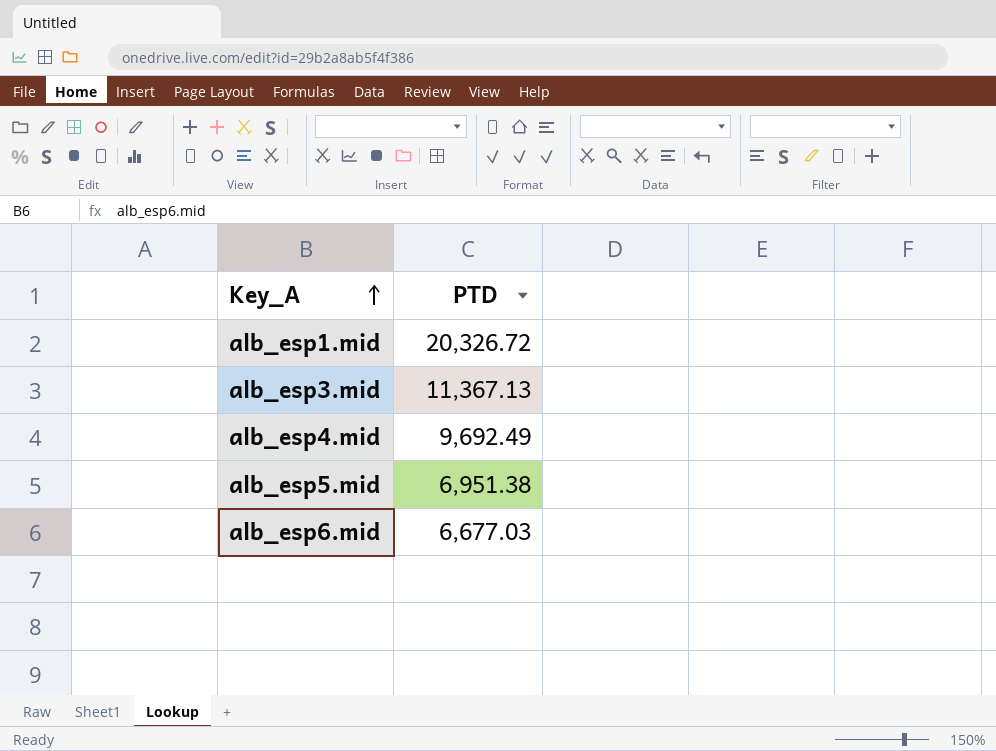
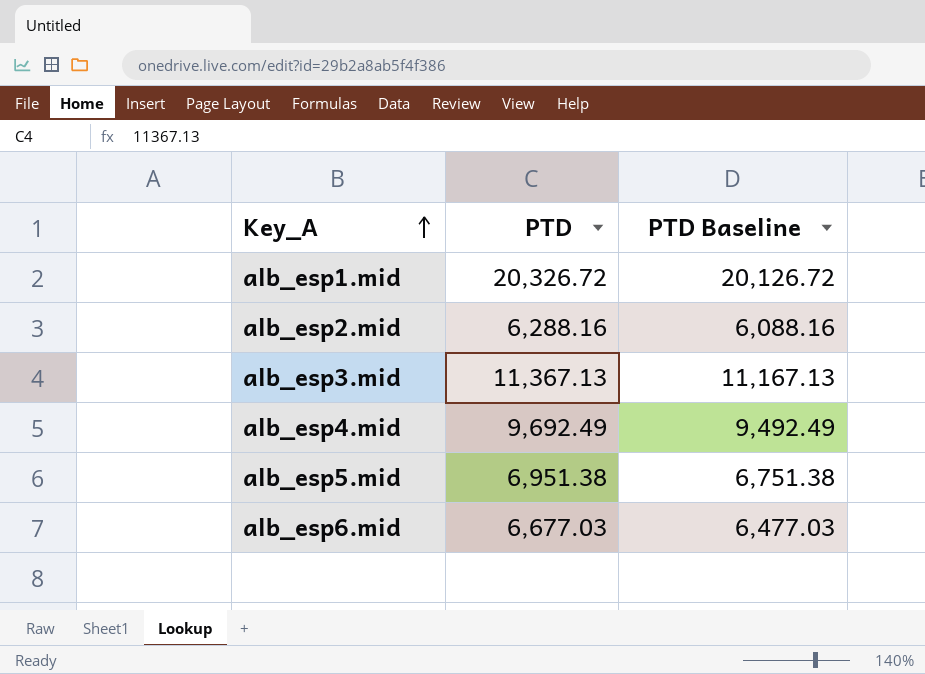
column PTD Baseline | formula: none -> [PTD] - 200
row alb_esp2.mid: none -> 6,288.16 | 6,088.16

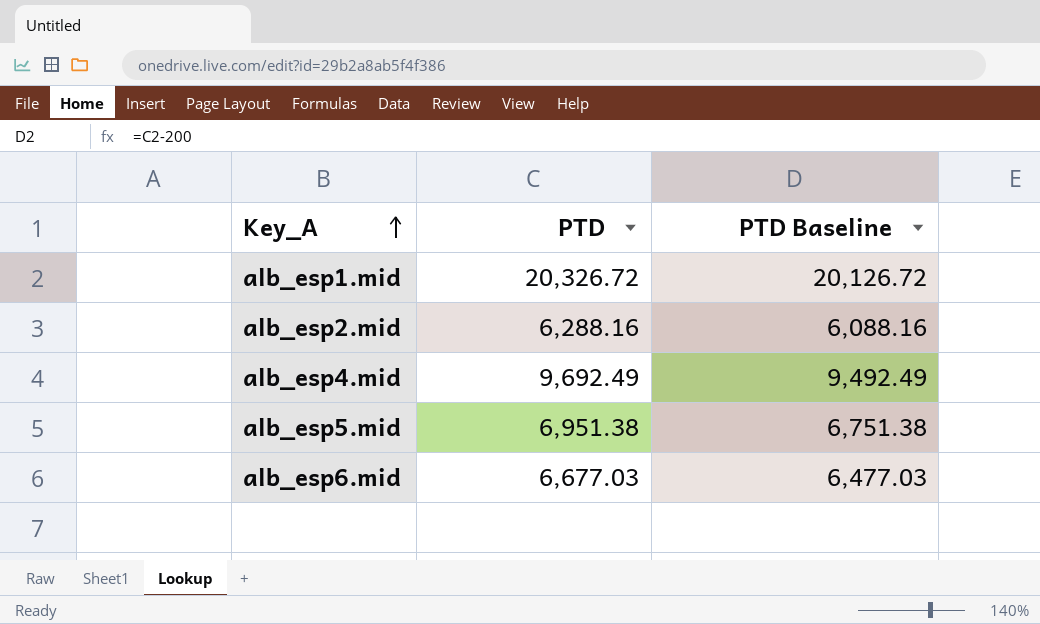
row alb_esp3.mid: 11,367.13 | 11,167.13 -> none

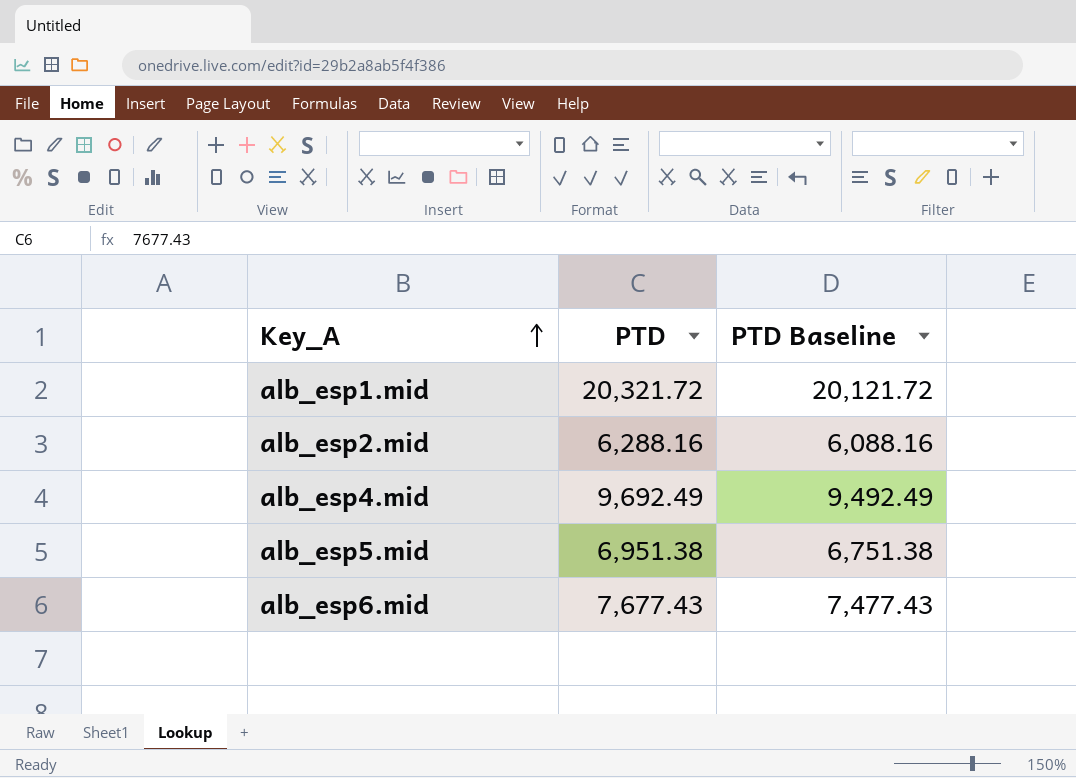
alb_esp1.mid | PTD: 20,326.72 -> 20,321.72
alb_esp1.mid | PTD Baseline: 20,126.72 -> 20,121.72
alb_esp6.mid | PTD: 6,677.03 -> 7,677.43
alb_esp6.mid | PTD Baseline: 6,477.03 -> 7,477.43

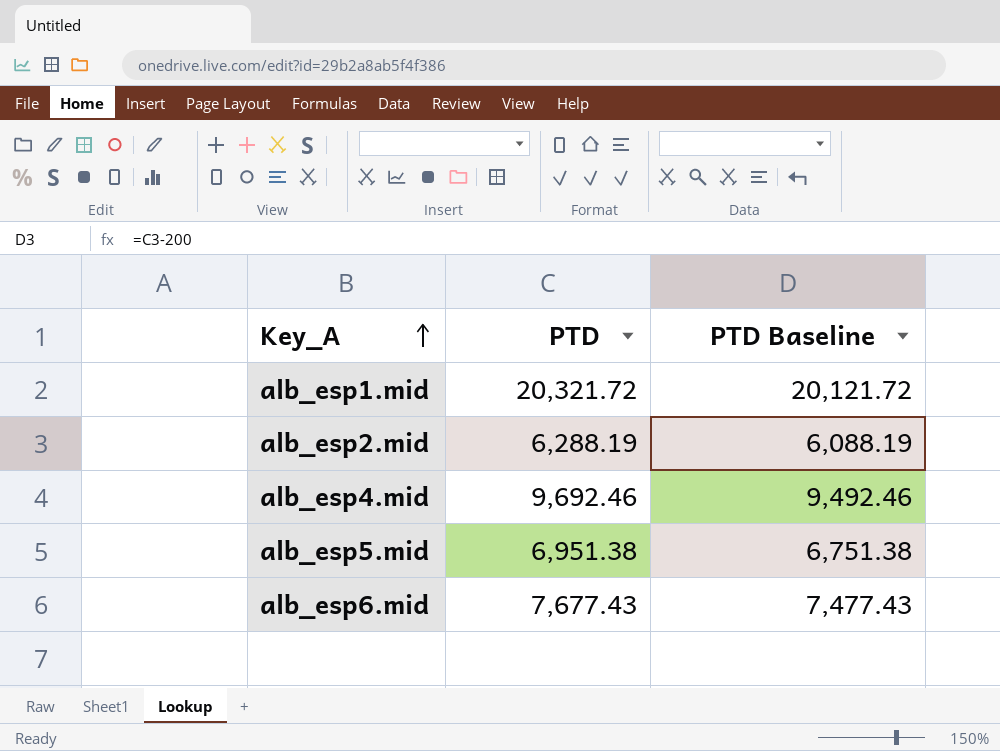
alb_esp2.mid | PTD: 6,288.16 -> 6,288.19
alb_esp2.mid | PTD Baseline: 6,088.16 -> 6,088.19
alb_esp4.mid | PTD: 9,692.49 -> 9,692.46
alb_esp4.mid | PTD Baseline: 9,492.49 -> 9,492.46

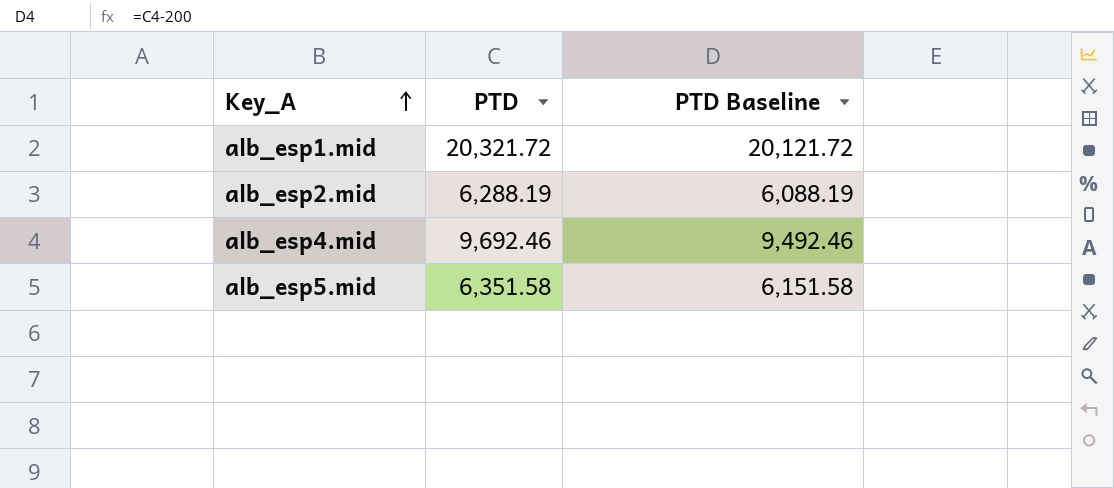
row alb_esp6.mid: 7,677.43 | 7,477.43 -> none
alb_esp5.mid | PTD: 6,951.38 -> 6,351.58
alb_esp5.mid | PTD Baseline: 6,751.38 -> 6,151.58

